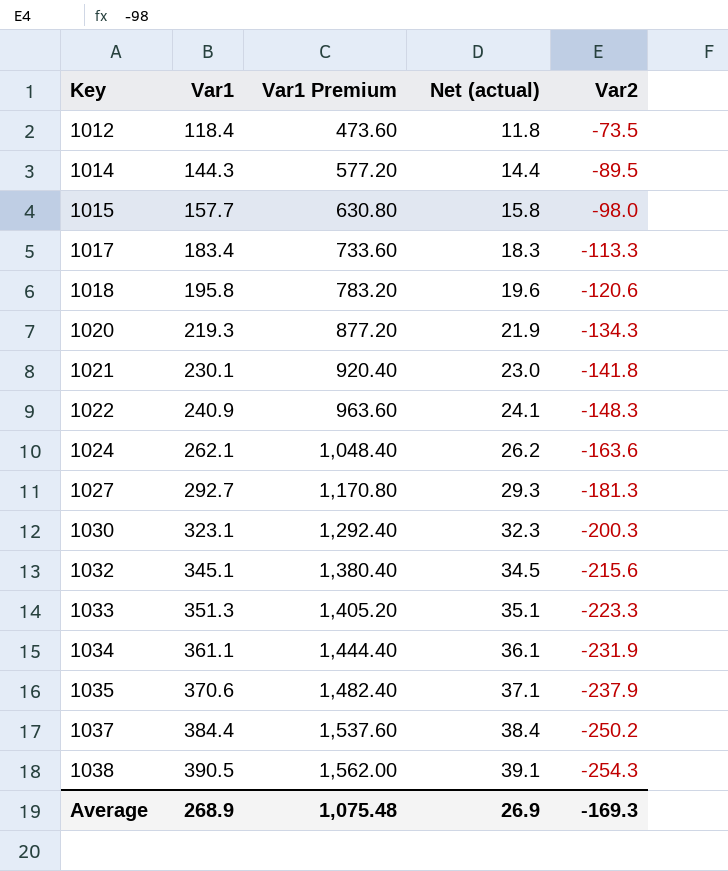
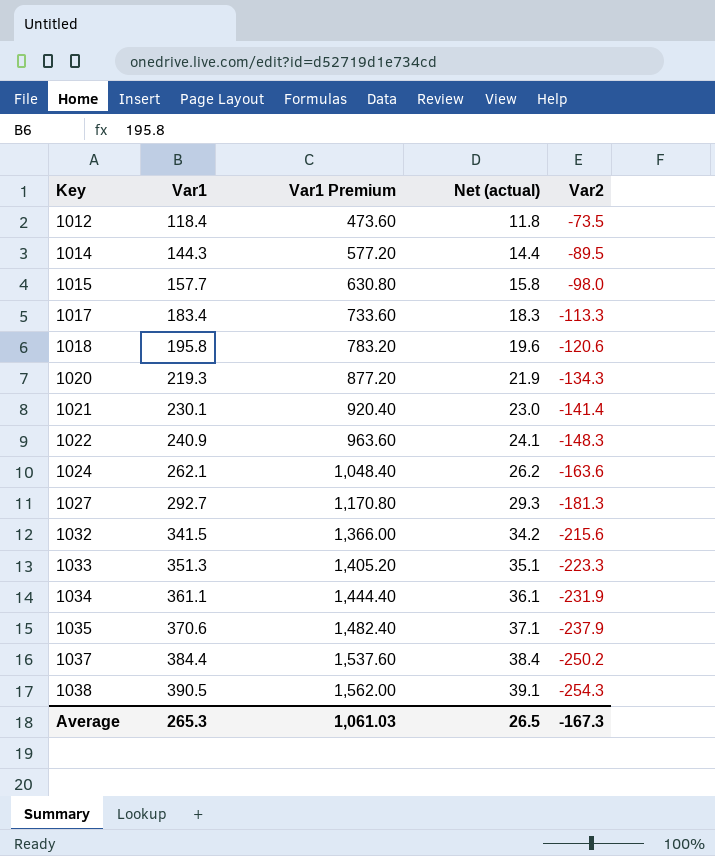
row 1030: 323.1 | 1,292.40 | 32.3 | -200.3 -> none
1021 | Var2: -141.8 -> -141.4
1032 | Var1: 345.1 -> 341.5
1032 | Var1 Premium: 1,380.40 -> 1,366.00
1032 | Net (actual): 34.5 -> 34.2
Average | Var1: 268.9 -> 265.3
Average | Var1 Premium: 1,075.48 -> 1,061.03
Average | Net (actual): 26.9 -> 26.5
Average | Var2: -169.3 -> -167.3

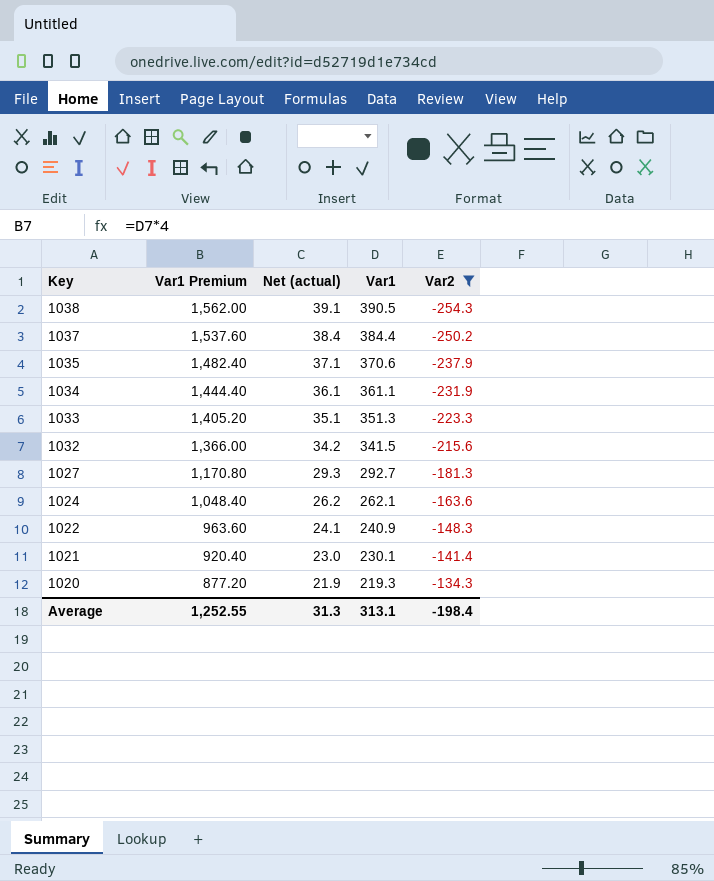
filter: none -> Var2 <= -134.3
row order: Key ascending -> Key descending
column Var1 | position: 2 -> 4
Average | Var1 Premium: 1,061.03 -> 1,252.55
Average | Net (actual): 26.5 -> 31.3
Average | Var1: 265.3 -> 313.1
Average | Var2: -167.3 -> -198.4

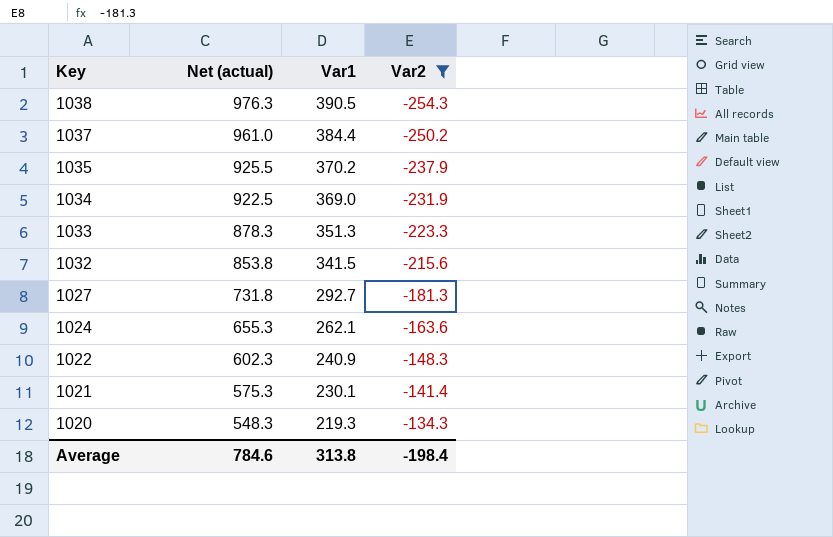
column Var1 Premium | formula: [Var1] * 4 -> none
column Net (actual) | formula: [Var1] * 0.1 -> [Var1] * 2.5
1035 | Var1: 370.6 -> 370.2
1034 | Var1: 361.1 -> 369.0
Average | Net (actual): 31.3 -> 784.6
Average | Var1: 313.1 -> 313.8

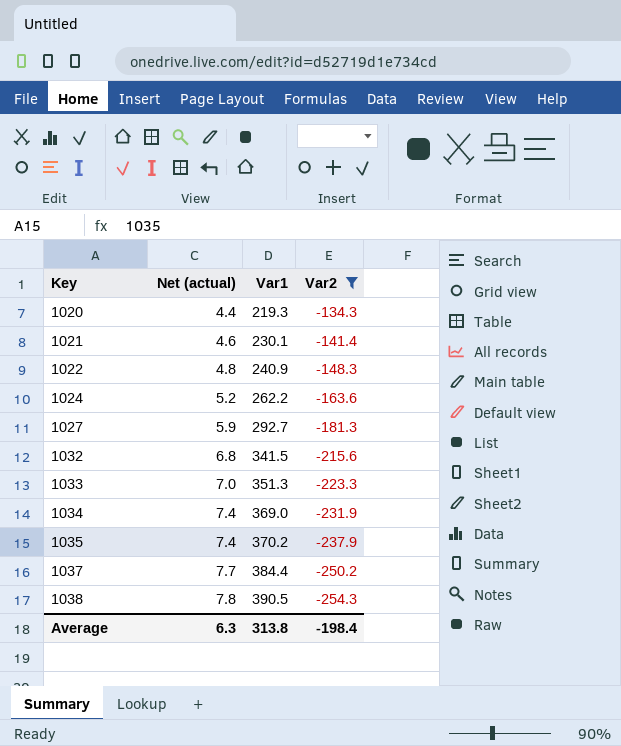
row order: Key descending -> Key ascending
column Net (actual) | formula: [Var1] * 2.5 -> [Var1] * 0.02
1024 | Var1: 262.1 -> 262.2
Average | Net (actual): 784.6 -> 6.3

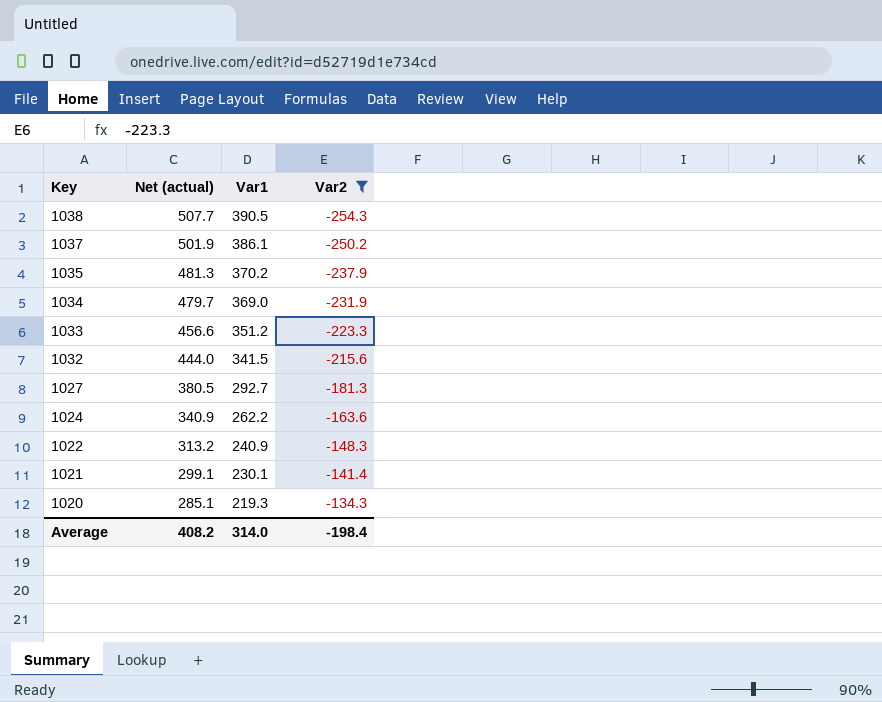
row order: Key ascending -> Key descending
column Net (actual) | formula: [Var1] * 0.02 -> [Var1] * 1.3
1037 | Var1: 384.4 -> 386.1
1033 | Var1: 351.3 -> 351.2
Average | Net (actual): 6.3 -> 408.2
Average | Var1: 313.8 -> 314.0

